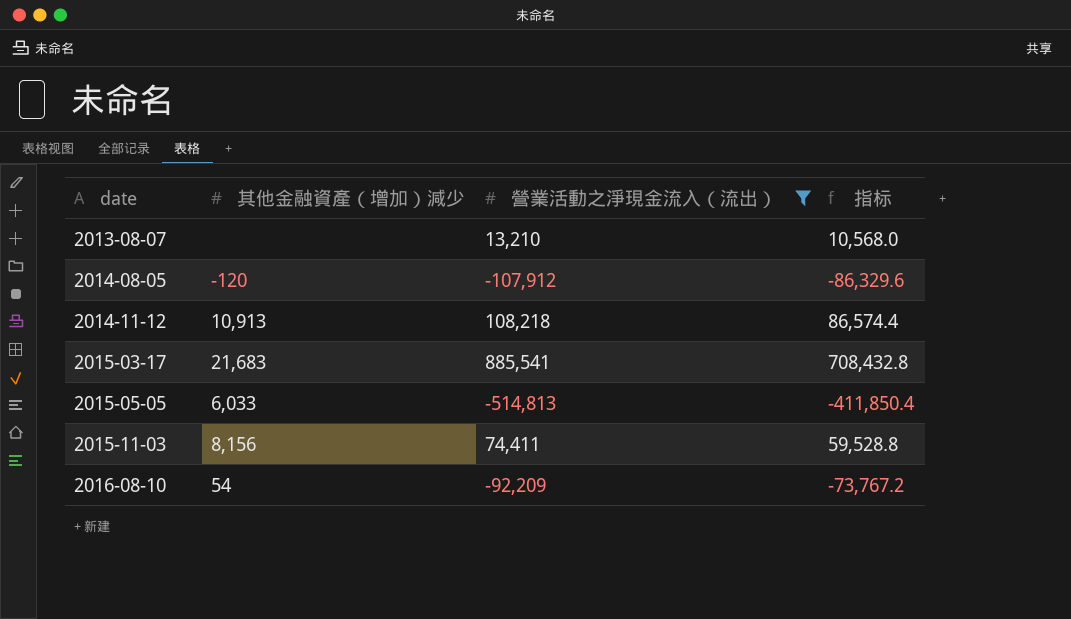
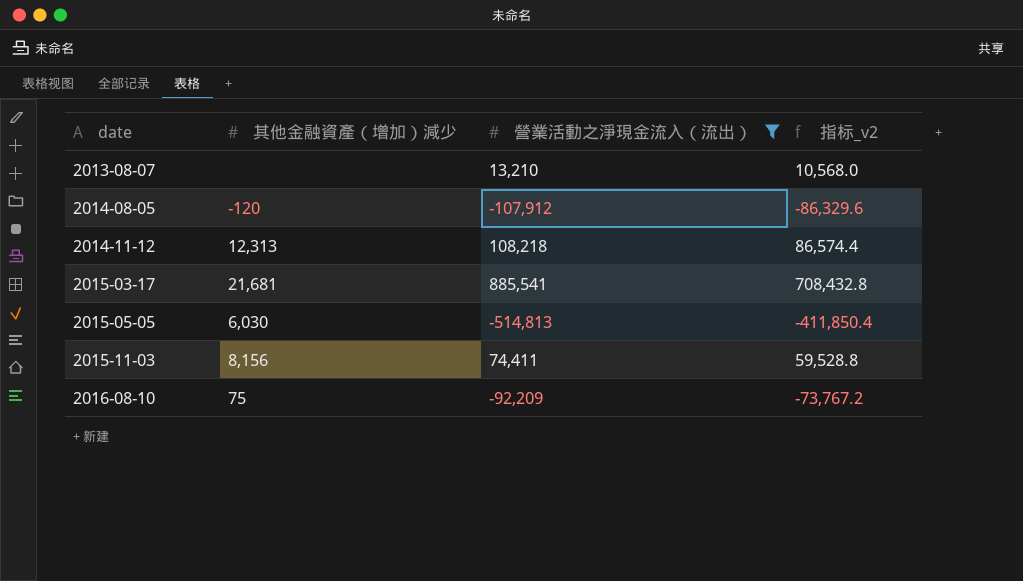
column name: 指标 -> 指标_v2
2014-11-12 | 其他金融資產（增加）減少: 10,913 -> 12,313
2015-03-17 | 其他金融資產（增加）減少: 21,683 -> 21,681
2015-05-05 | 其他金融資產（增加）減少: 6,033 -> 6,030
2016-08-10 | 其他金融資產（增加）減少: 54 -> 75

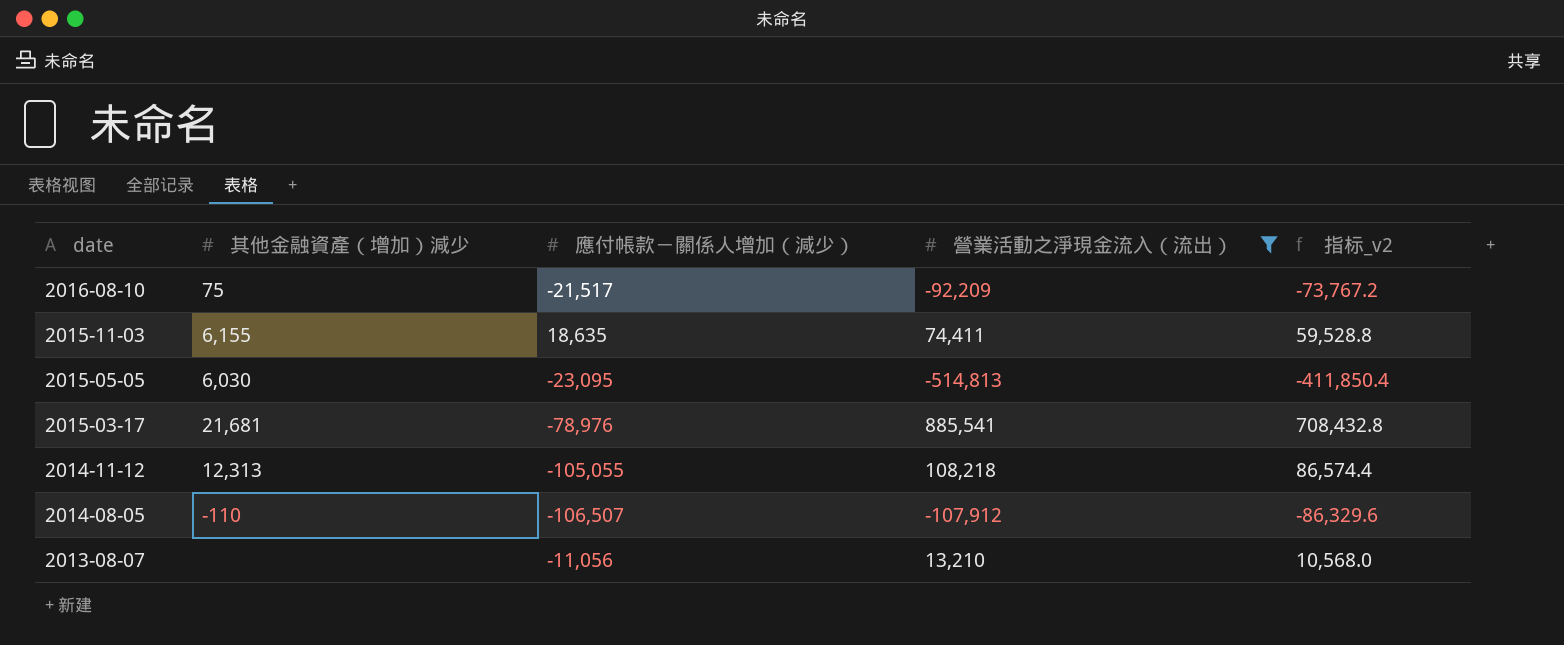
row order: date ascending -> date descending
column 應付帳款－關係人增加（減少） | position: none -> 3
2015-11-03 | 其他金融資產（增加）減少: 8,156 -> 6,155
2014-08-05 | 其他金融資產（增加）減少: -120 -> -110

